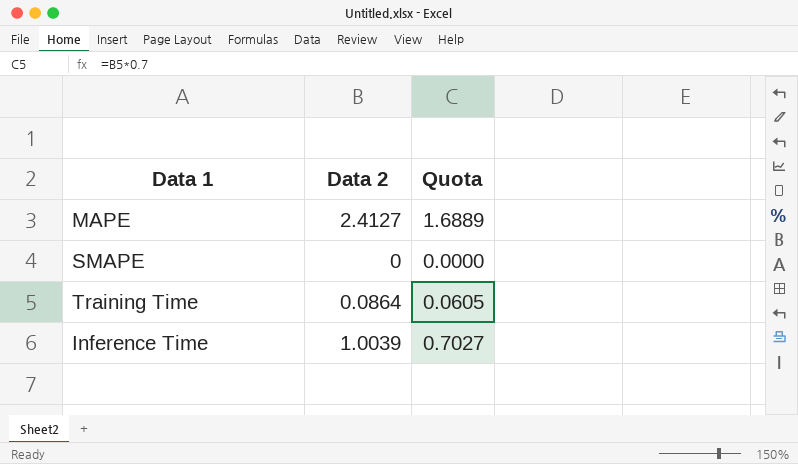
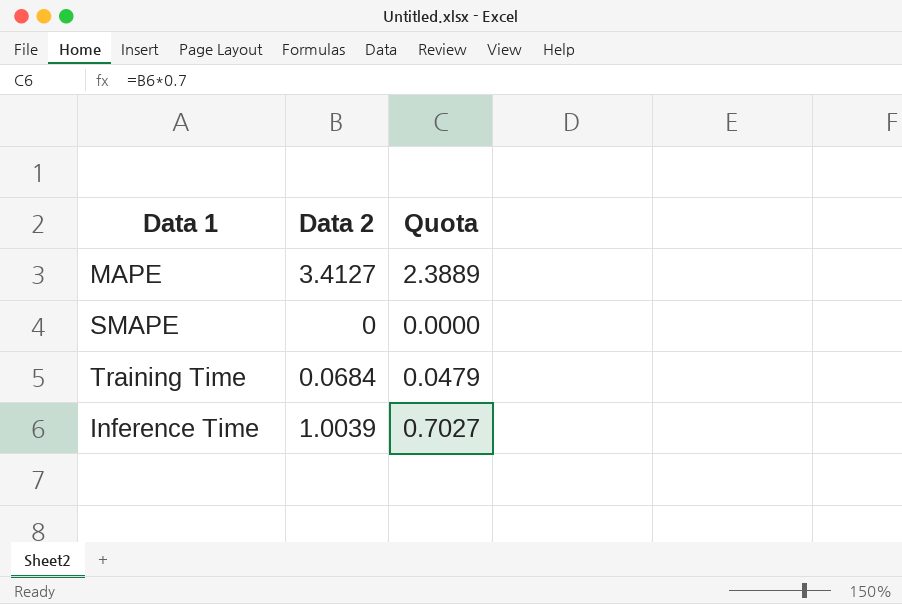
MAPE | Data 2: 2.4127 -> 3.4127
MAPE | Quota: 1.6889 -> 2.3889
Training Time | Data 2: 0.0864 -> 0.0684
Training Time | Quota: 0.0605 -> 0.0479

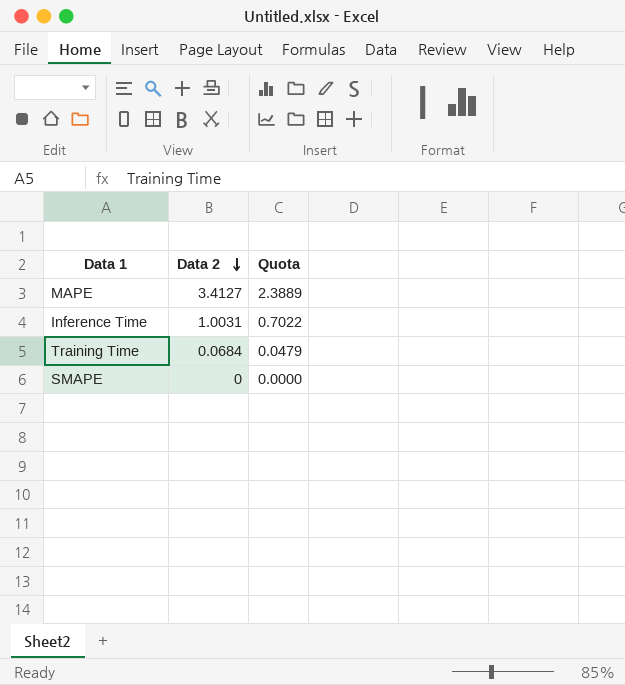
row order: none -> Data 2 descending
Inference Time | Data 2: 1.0039 -> 1.0031
Inference Time | Quota: 0.7027 -> 0.7022

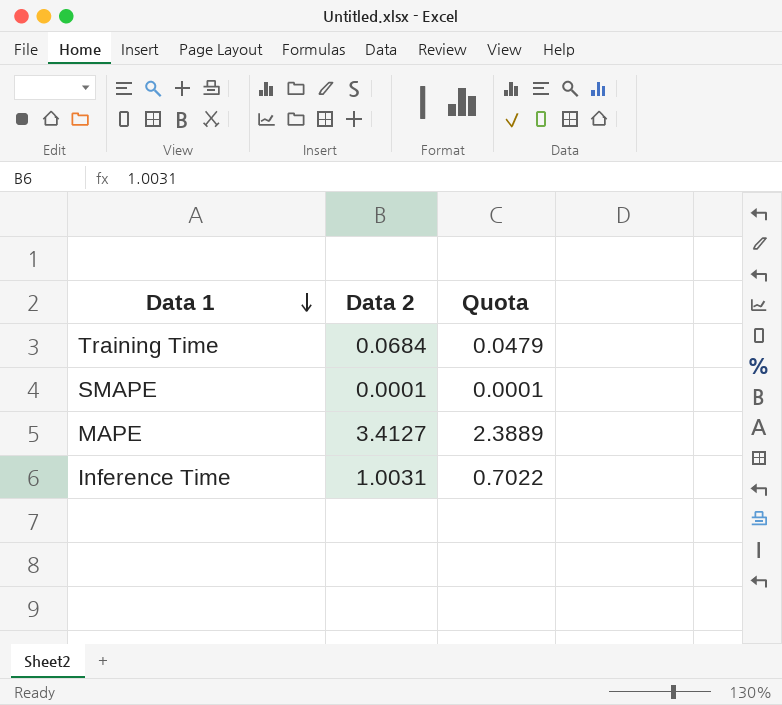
row order: Data 2 descending -> Data 1 descending
SMAPE | Data 2: 0 -> 0.0001
SMAPE | Quota: 0.0000 -> 0.0001

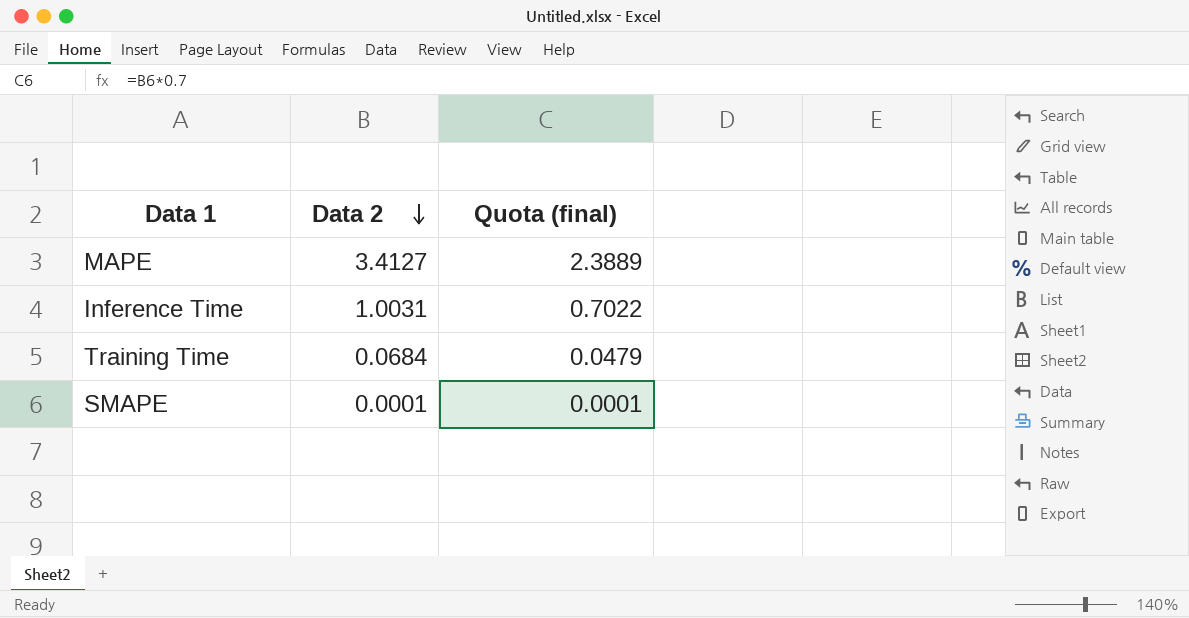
row order: Data 1 descending -> Data 2 descending
column name: Quota -> Quota (final)

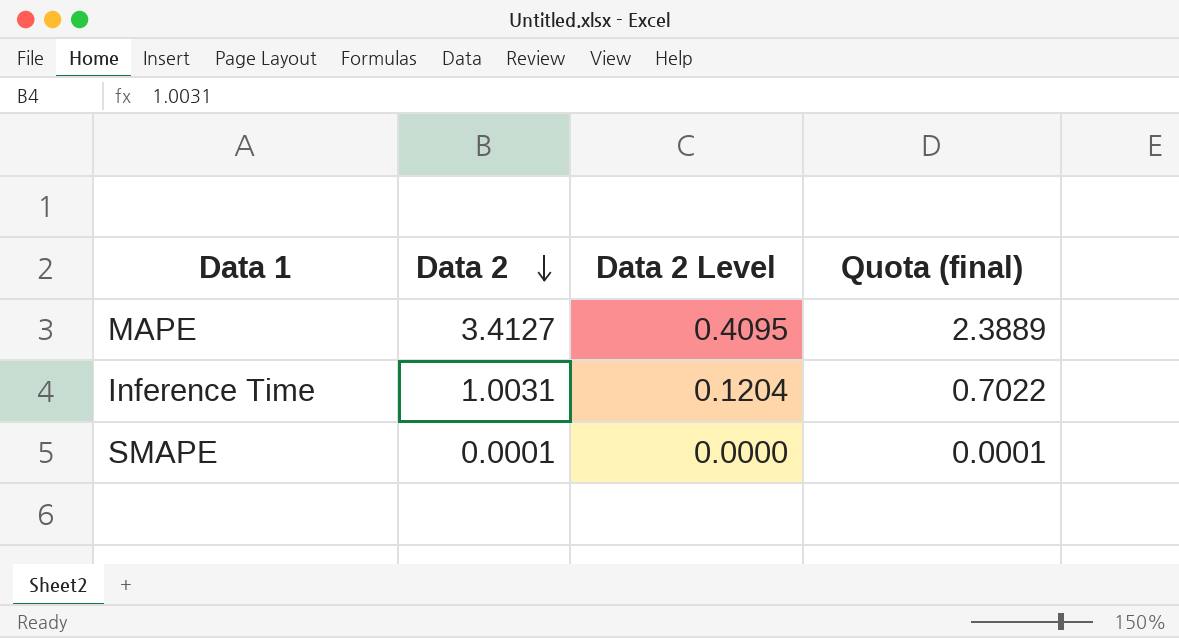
column Data 2 Level | formula: none -> [Data 2] * 0.12
row Training Time: 0.0684 | 0.0479 -> none

